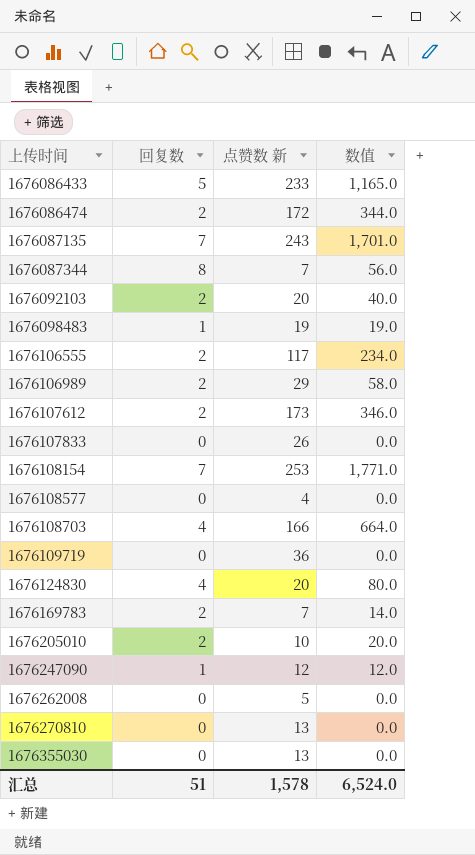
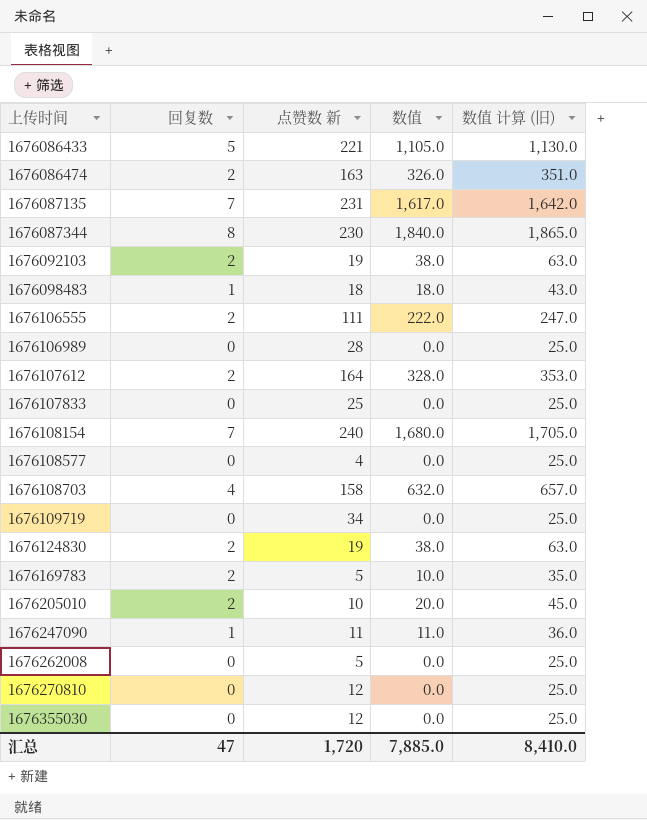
column 数值 计算 (旧) | formula: none -> [数值] + 25
1676086433 | 点赞数 新: 233 -> 221
1676086433 | 数值: 1,165.0 -> 1,105.0
1676086474 | 点赞数 新: 172 -> 163
1676086474 | 数值: 344.0 -> 326.0
1676087135 | 点赞数 新: 243 -> 231
1676087135 | 数值: 1,701.0 -> 1,617.0
1676087344 | 点赞数 新: 7 -> 230
1676087344 | 数值: 56.0 -> 1,840.0
1676092103 | 点赞数 新: 20 -> 19
1676092103 | 数值: 40.0 -> 38.0
1676098483 | 点赞数 新: 19 -> 18
1676098483 | 数值: 19.0 -> 18.0
1676106555 | 点赞数 新: 117 -> 111
1676106555 | 数值: 234.0 -> 222.0
1676106989 | 回复数: 2 -> 0
1676106989 | 点赞数 新: 29 -> 28
1676106989 | 数值: 58.0 -> 0.0
1676107612 | 点赞数 新: 173 -> 164
1676107612 | 数值: 346.0 -> 328.0
1676107833 | 点赞数 新: 26 -> 25
1676108154 | 点赞数 新: 253 -> 240
1676108154 | 数值: 1,771.0 -> 1,680.0
1676108703 | 点赞数 新: 166 -> 158
1676108703 | 数值: 664.0 -> 632.0
1676109719 | 点赞数 新: 36 -> 34
1676124830 | 回复数: 4 -> 2
1676124830 | 点赞数 新: 20 -> 19
1676124830 | 数值: 80.0 -> 38.0
1676169783 | 点赞数 新: 7 -> 5
1676169783 | 数值: 14.0 -> 10.0
1676247090 | 点赞数 新: 12 -> 11
1676247090 | 数值: 12.0 -> 11.0
1676270810 | 点赞数 新: 13 -> 12
1676355030 | 点赞数 新: 13 -> 12
汇总 | 回复数: 51 -> 47
汇总 | 点赞数 新: 1,578 -> 1,720
汇总 | 数值: 6,524.0 -> 7,885.0

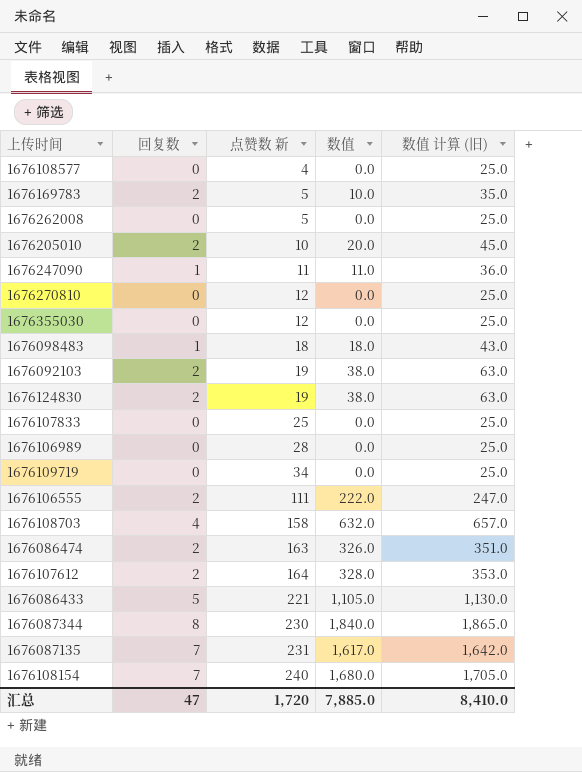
row order: 上传时间 ascending -> 点赞数 新 ascending

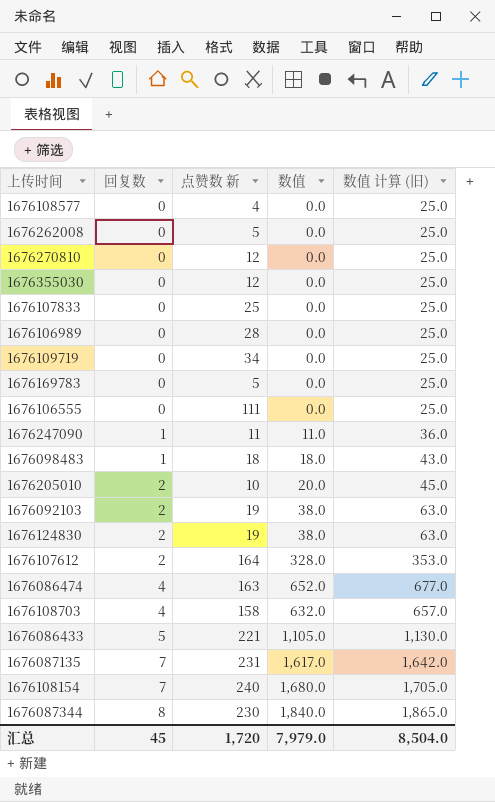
row order: 点赞数 新 ascending -> 回复数 ascending
1676169783 | 回复数: 2 -> 0
1676169783 | 数值: 10.0 -> 0.0
1676169783 | 数值 计算 (旧): 35.0 -> 25.0
1676106555 | 回复数: 2 -> 0
1676106555 | 数值: 222.0 -> 0.0
1676106555 | 数值 计算 (旧): 247.0 -> 25.0
1676086474 | 回复数: 2 -> 4
1676086474 | 数值: 326.0 -> 652.0
1676086474 | 数值 计算 (旧): 351.0 -> 677.0
汇总 | 回复数: 47 -> 45
汇总 | 数值: 7,885.0 -> 7,979.0
汇总 | 数值 计算 (旧): 8,410.0 -> 8,504.0

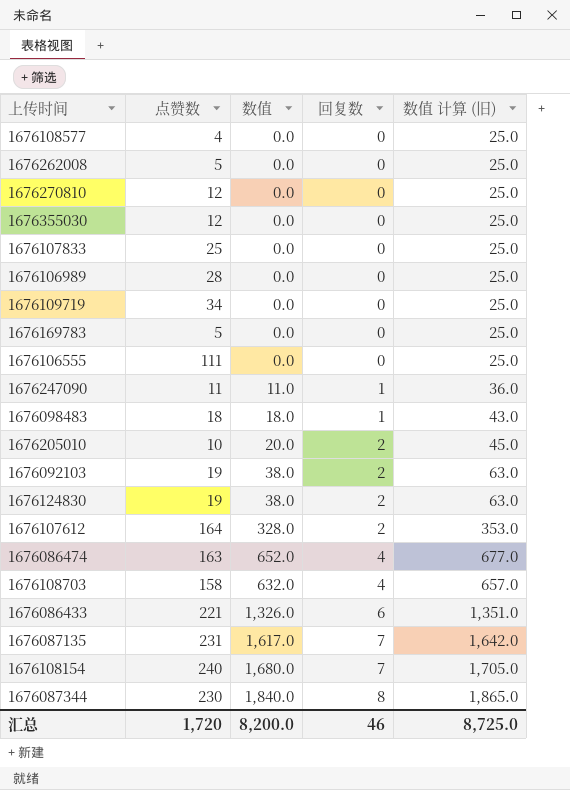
column name: 点赞数 新 -> 点赞数
column 回复数 | position: 2 -> 4
1676086433 | 数值: 1,105.0 -> 1,326.0
1676086433 | 回复数: 5 -> 6
1676086433 | 数值 计算 (旧): 1,130.0 -> 1,351.0
汇总 | 数值: 7,979.0 -> 8,200.0
汇总 | 回复数: 45 -> 46
汇总 | 数值 计算 (旧): 8,504.0 -> 8,725.0

